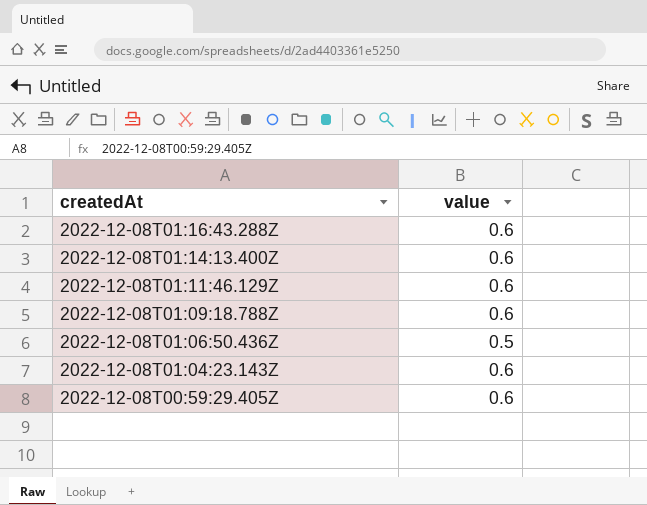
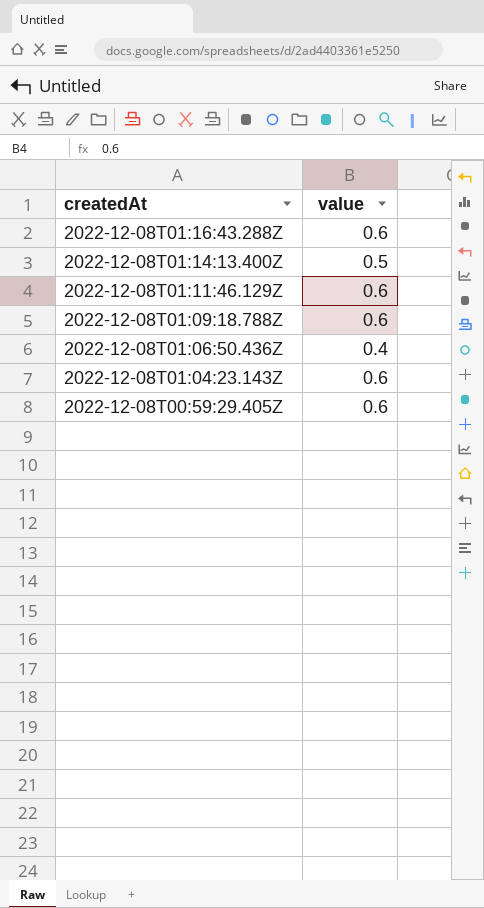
2022-12-08T01:14:13.400Z | value: 0.6 -> 0.5
2022-12-08T01:06:50.436Z | value: 0.5 -> 0.4

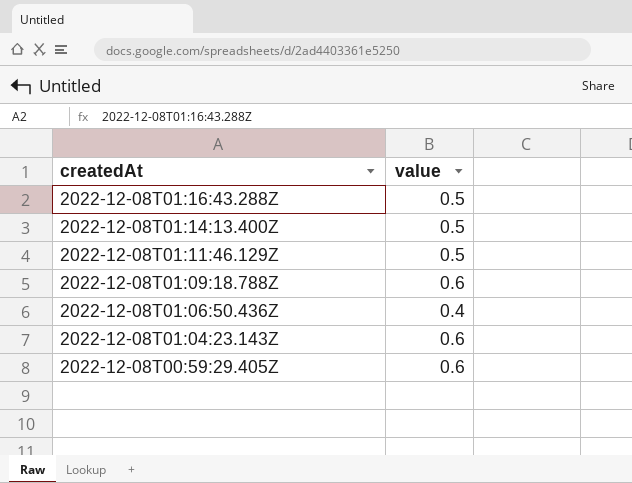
2022-12-08T01:16:43.288Z | value: 0.6 -> 0.5
2022-12-08T01:11:46.129Z | value: 0.6 -> 0.5

